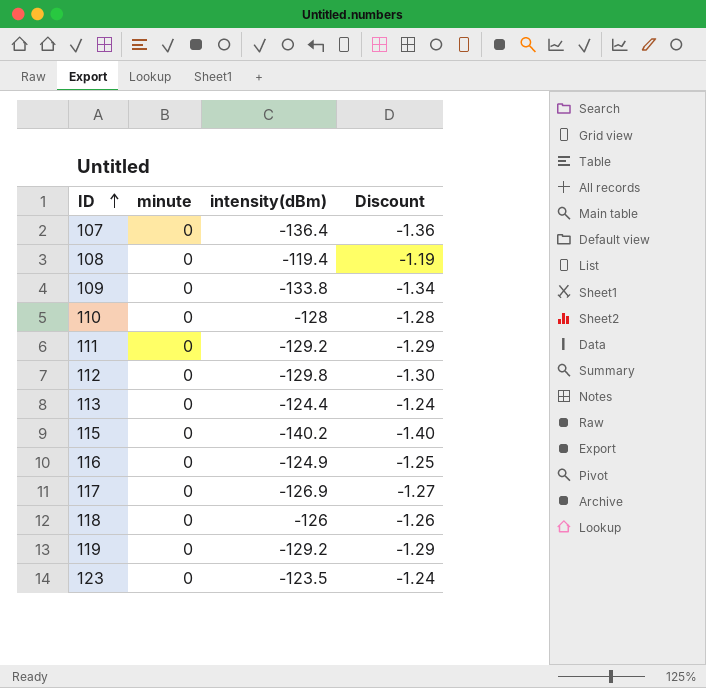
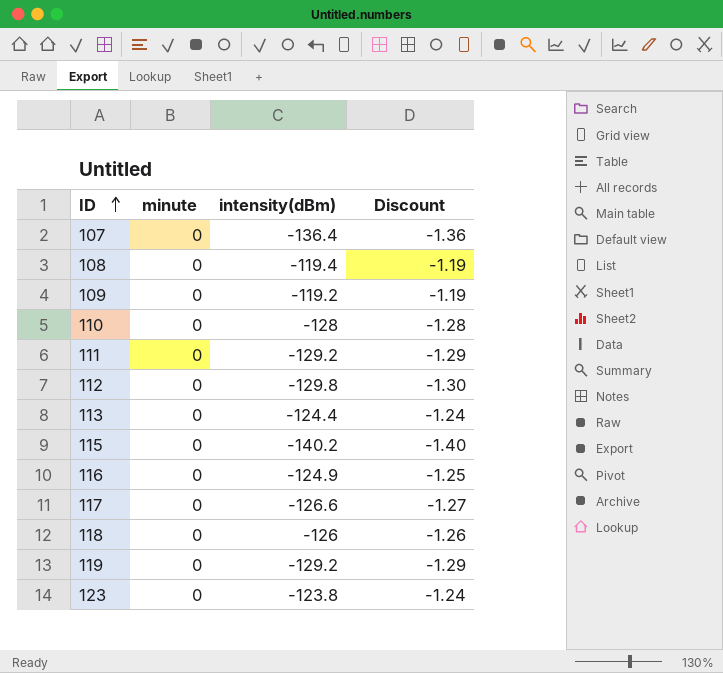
109 | intensity(dBm): -133.8 -> -119.2
109 | Discount: -1.34 -> -1.19
117 | intensity(dBm): -126.9 -> -126.6
123 | intensity(dBm): -123.5 -> -123.8

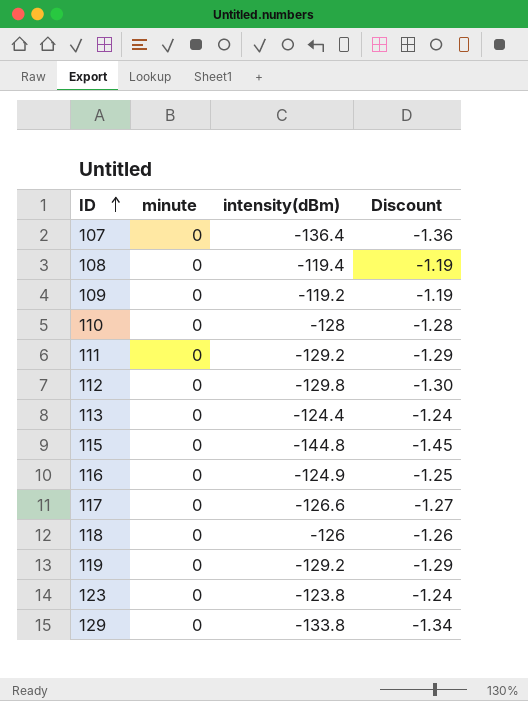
115 | intensity(dBm): -140.2 -> -144.8
115 | Discount: -1.40 -> -1.45
row 129: none -> 0 | -133.8 | -1.34

